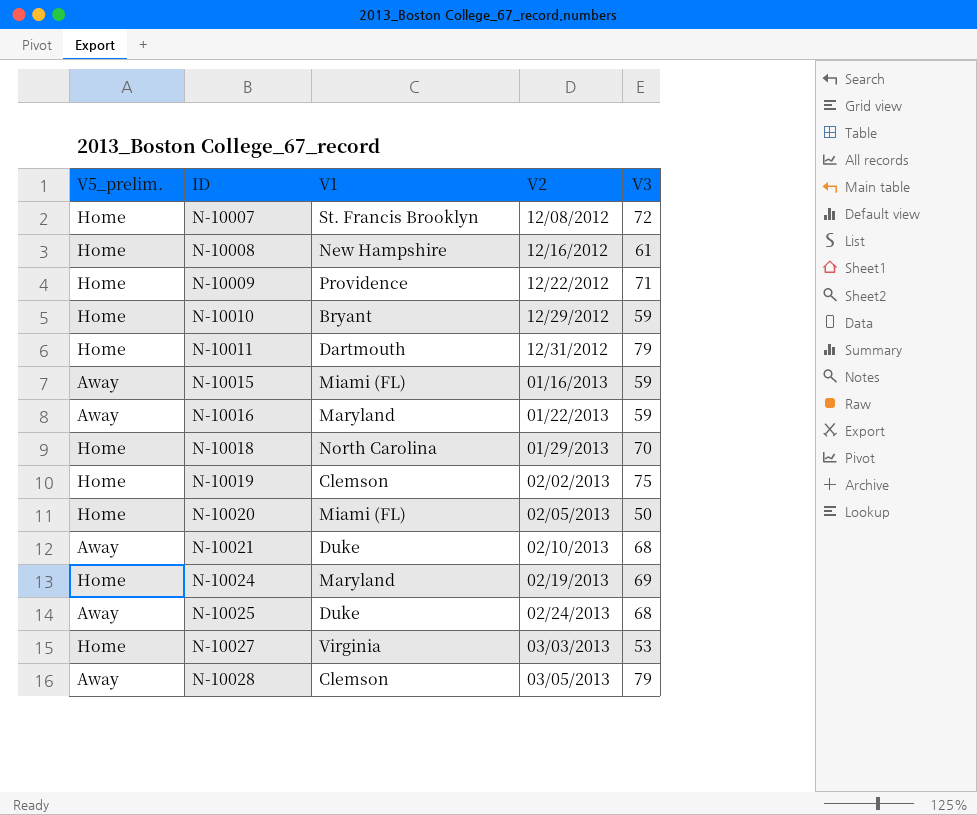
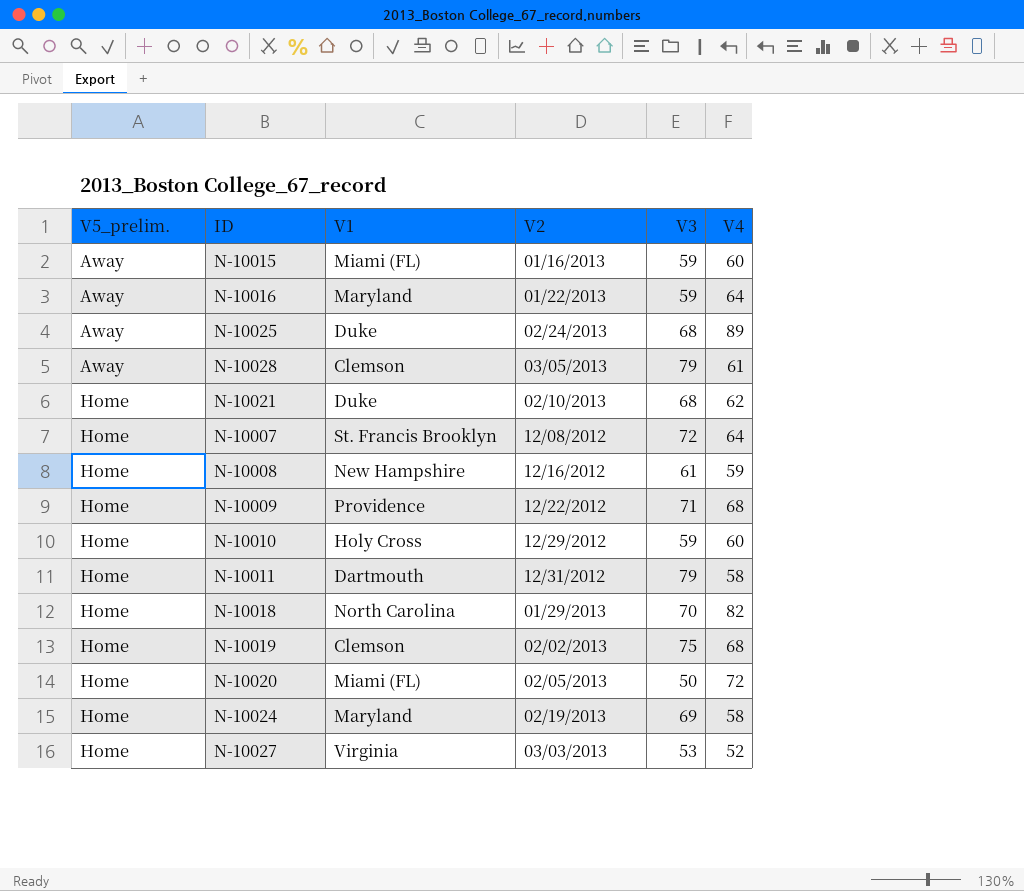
row order: ID ascending -> V5_prelim. ascending
column V4 | position: none -> 6
N-10021 | V5_prelim.: Away -> Home
N-10010 | V1: Bryant -> Holy Cross

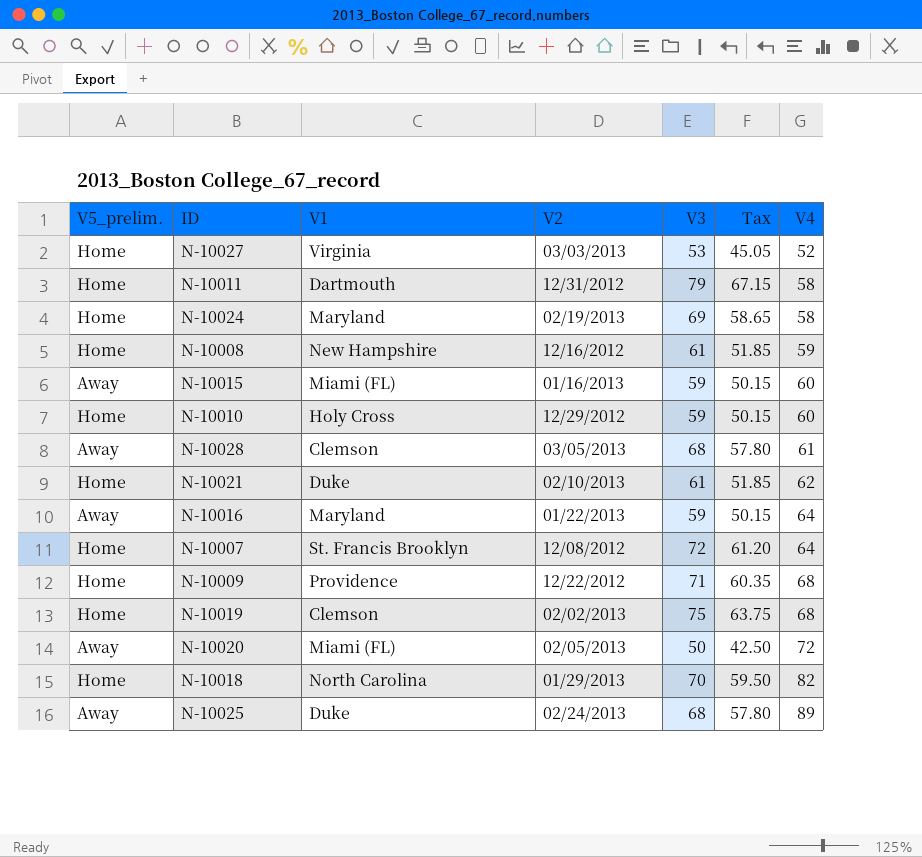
row order: V5_prelim. ascending -> V4 ascending
column Tax | formula: none -> [V3] * 0.85
N-10028 | V3: 79 -> 68
N-10021 | V3: 68 -> 61
N-10020 | V5_prelim.: Home -> Away

